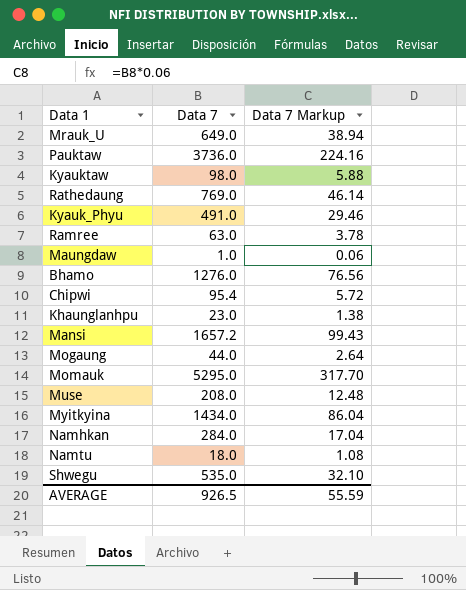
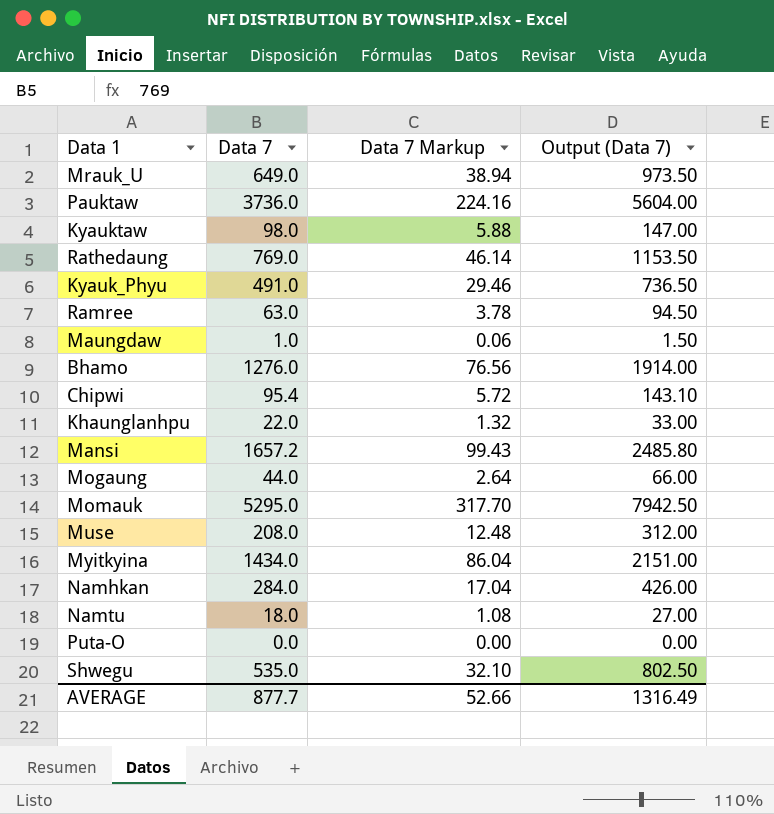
column Output (Data 7) | formula: none -> [Data 7] * 1.5
Khaunglanhpu | Data 7: 23.0 -> 22.0
Khaunglanhpu | Data 7 Markup: 1.38 -> 1.32
row Puta-O: none -> 0.0 | 0.00 | 0.00
AVERAGE | Data 7: 926.5 -> 877.7
AVERAGE | Data 7 Markup: 55.59 -> 52.66

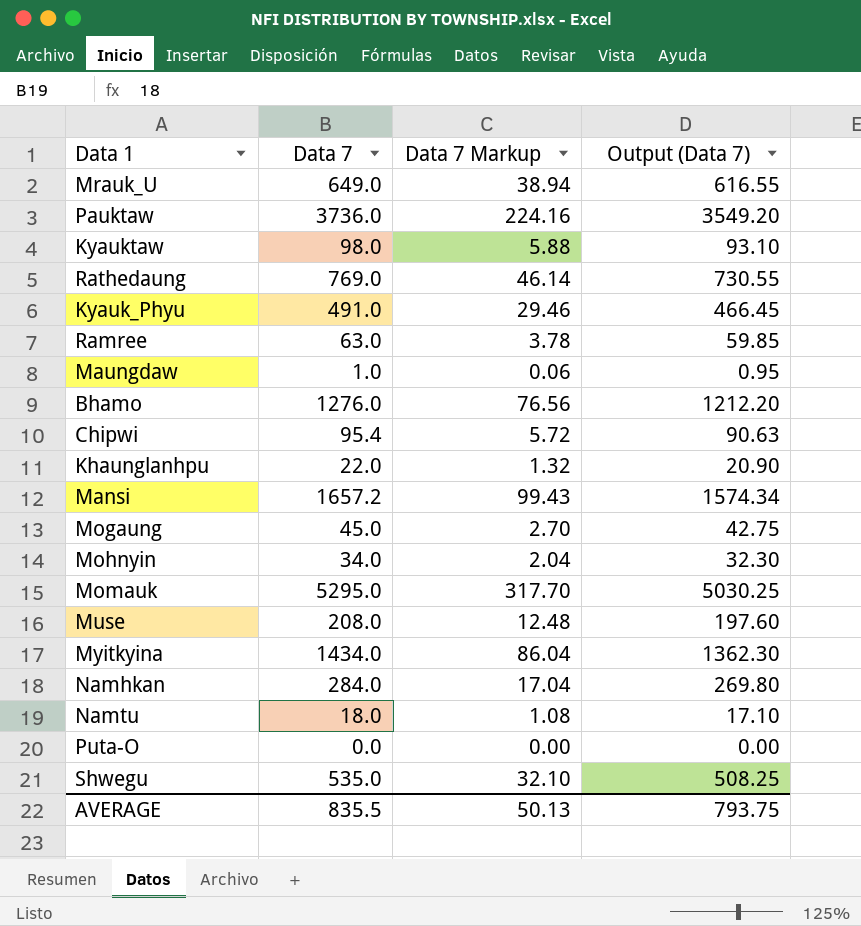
column Output (Data 7) | formula: [Data 7] * 1.5 -> [Data 7] * 0.95
Mogaung | Data 7: 44.0 -> 45.0
Mogaung | Data 7 Markup: 2.64 -> 2.70
row Mohnyin: none -> 34.0 | 2.04 | 32.30
AVERAGE | Data 7: 877.7 -> 835.5
AVERAGE | Data 7 Markup: 52.66 -> 50.13
AVERAGE | Output (Data 7): 1316.49 -> 793.75

